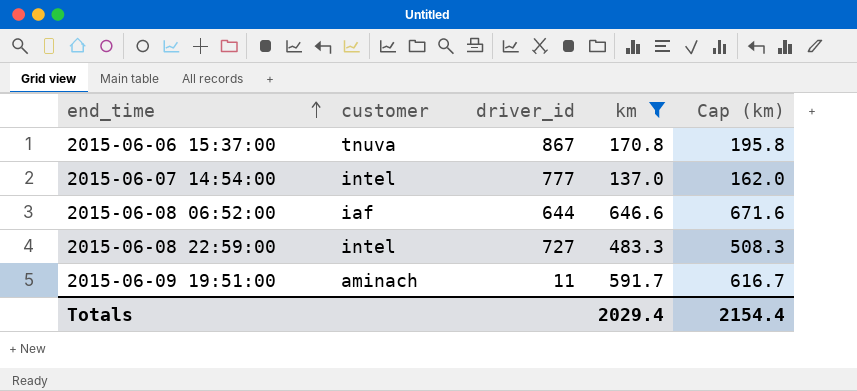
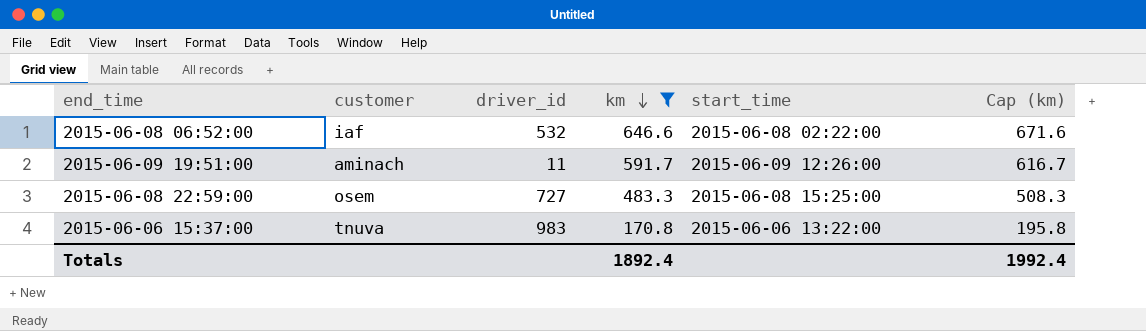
row order: end_time ascending -> km descending
column start_time | position: none -> 5
row 2015-06-07 14:54:00: intel | 777 | 137.0 | 162.0 -> none
2015-06-08 06:52:00 | driver_id: 644 -> 532
2015-06-08 22:59:00 | customer: intel -> osem
2015-06-06 15:37:00 | driver_id: 867 -> 983
Totals | km: 2029.4 -> 1892.4
Totals | Cap (km): 2154.4 -> 1992.4

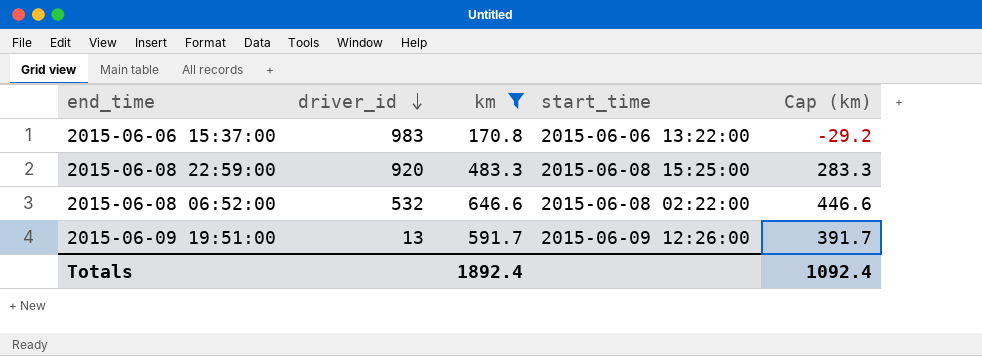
row order: km descending -> driver_id descending
column customer | position: 2 -> none
column Cap (km) | formula: [km] + 25 -> [km] - 200
2015-06-08 22:59:00 | driver_id: 727 -> 920
2015-06-09 19:51:00 | driver_id: 11 -> 13
Totals | Cap (km): 1992.4 -> 1092.4

